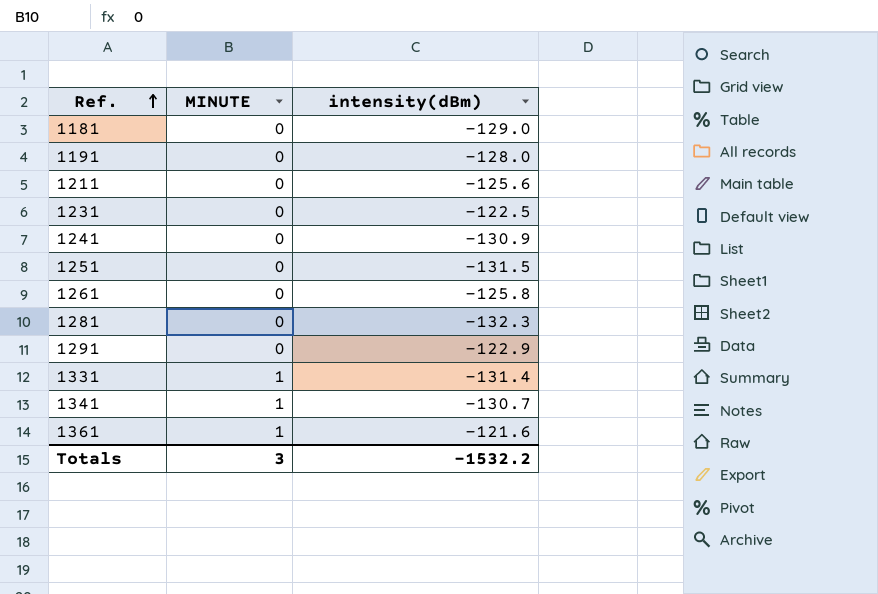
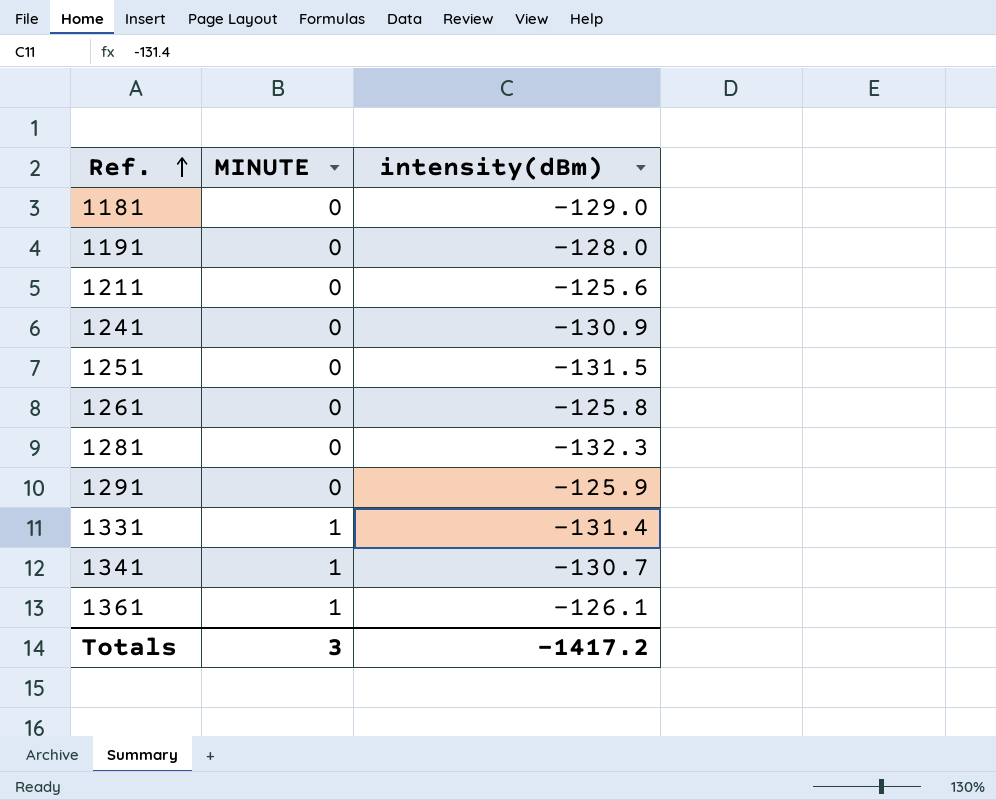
row 1231: 0 | -122.5 -> none
1291 | intensity(dBm): -122.9 -> -125.9
1361 | intensity(dBm): -121.6 -> -126.1
Totals | intensity(dBm): -1532.2 -> -1417.2

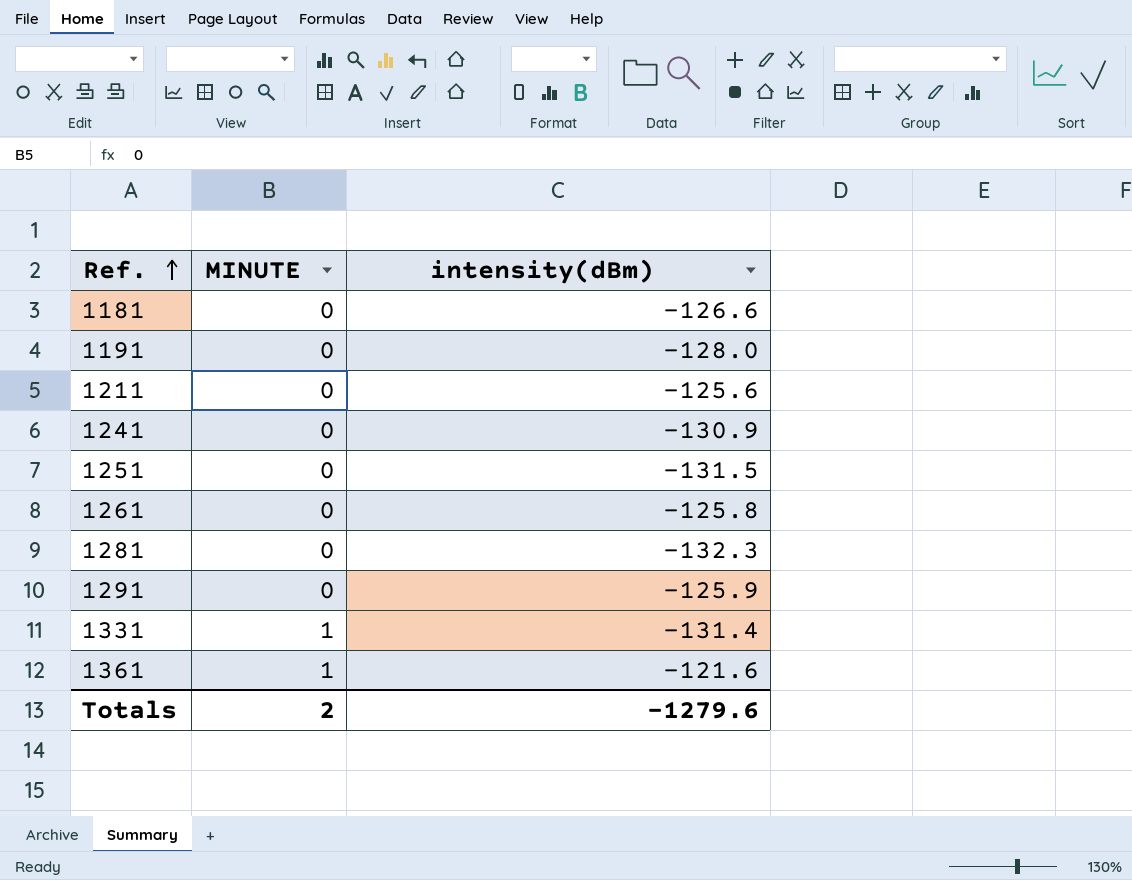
row 1341: 1 | -130.7 -> none
1181 | intensity(dBm): -129.0 -> -126.6
1361 | intensity(dBm): -126.1 -> -121.6
Totals | MINUTE: 3 -> 2
Totals | intensity(dBm): -1417.2 -> -1279.6

